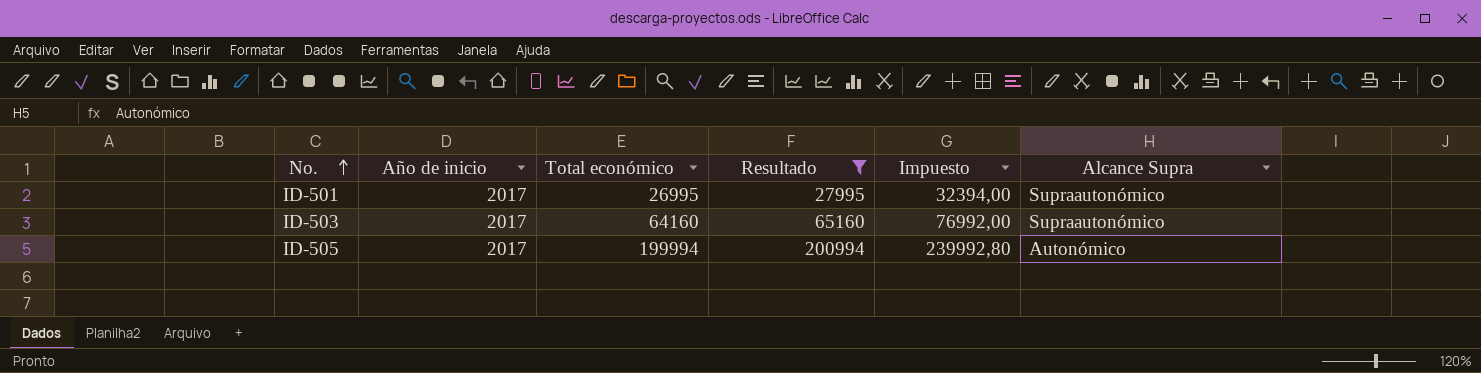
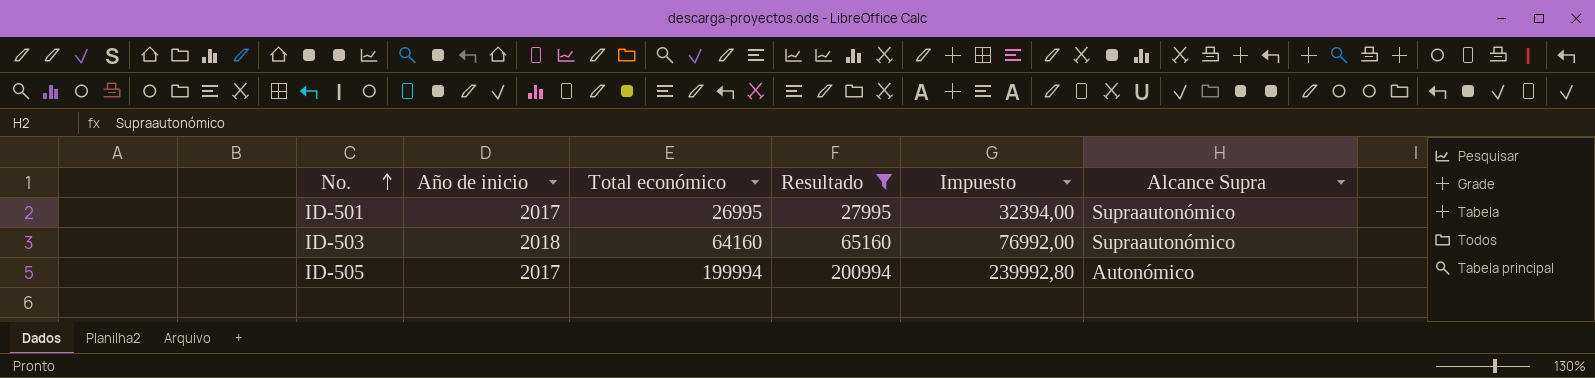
ID-503 | Año de inicio: 2017 -> 2018

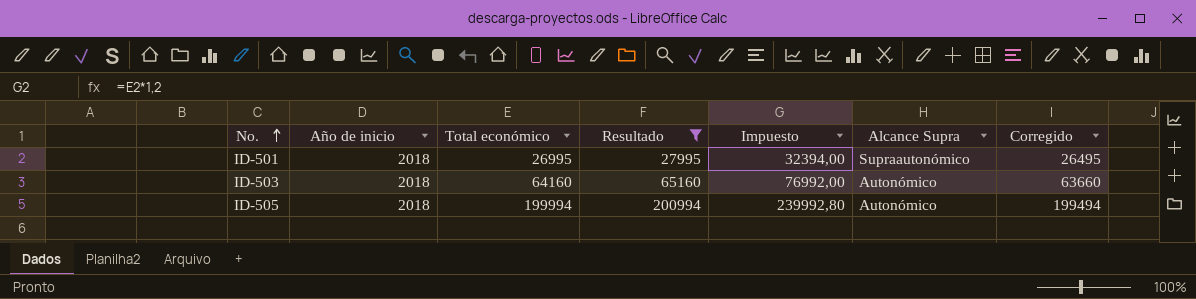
column Corregido | formula: none -> [Total económico] - 500
ID-501 | Año de inicio: 2017 -> 2018
ID-503 | Alcance Supra: Supraautonómico -> Autonómico
ID-505 | Año de inicio: 2017 -> 2018

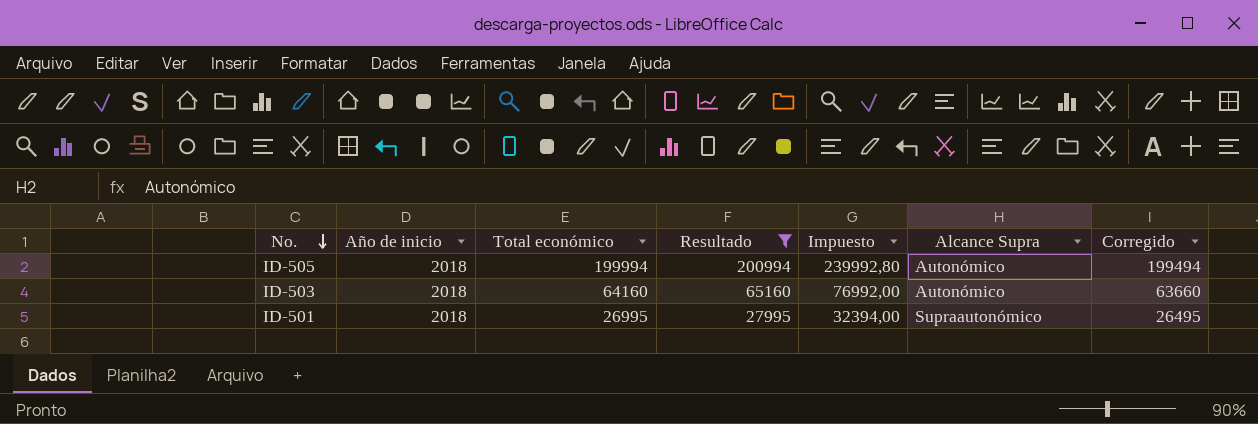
row order: No. ascending -> No. descending

